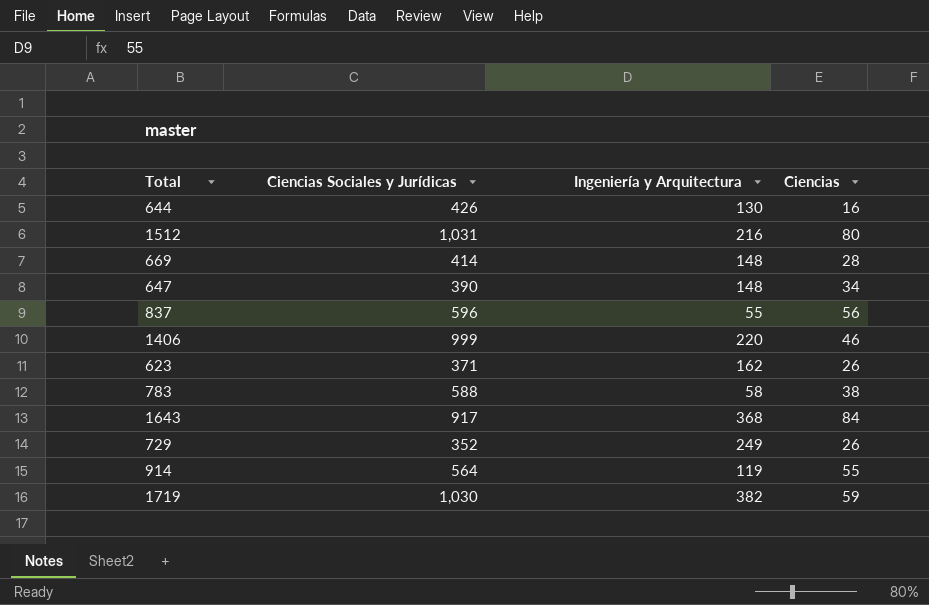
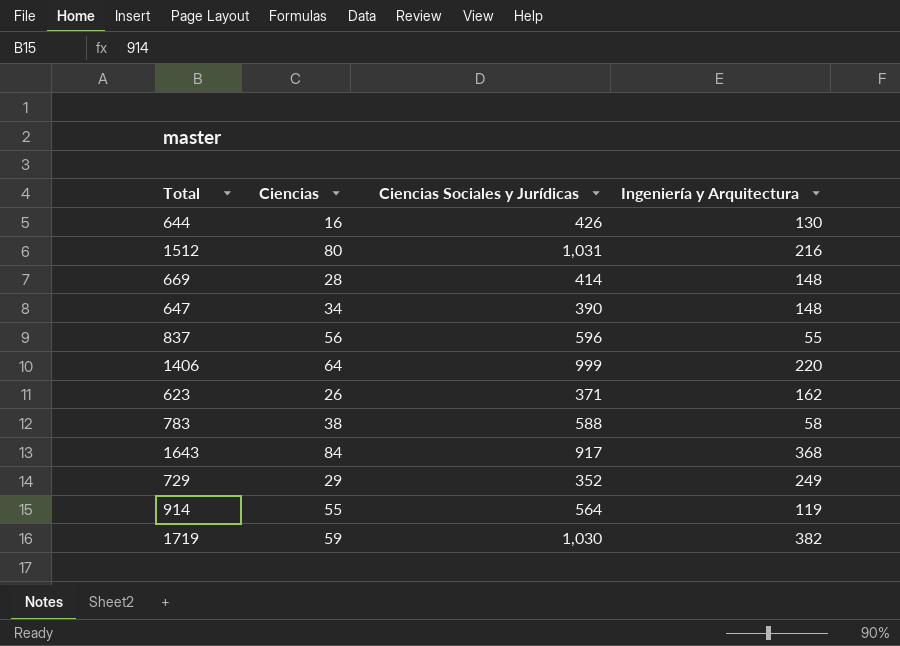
column Ciencias | position: 4 -> 2
1406 | Ciencias: 46 -> 64
729 | Ciencias: 26 -> 29

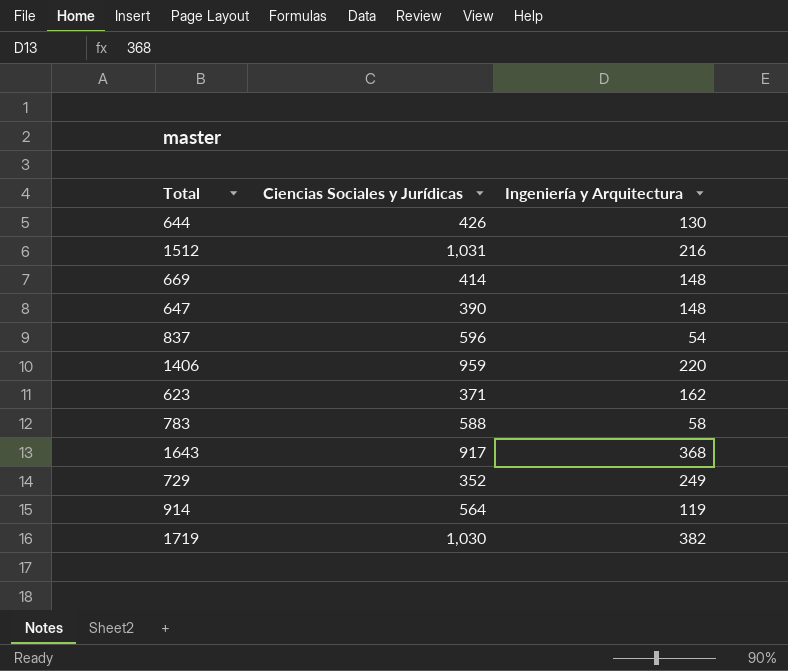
column Ciencias | position: 2 -> none
837 | Ingeniería y Arquitectura: 55 -> 54
1406 | Ciencias Sociales y Jurídicas: 999 -> 959

